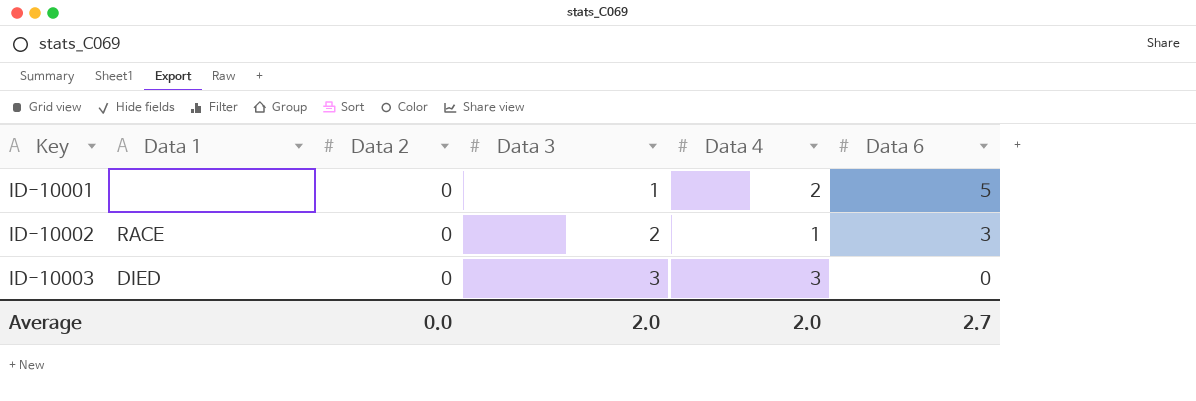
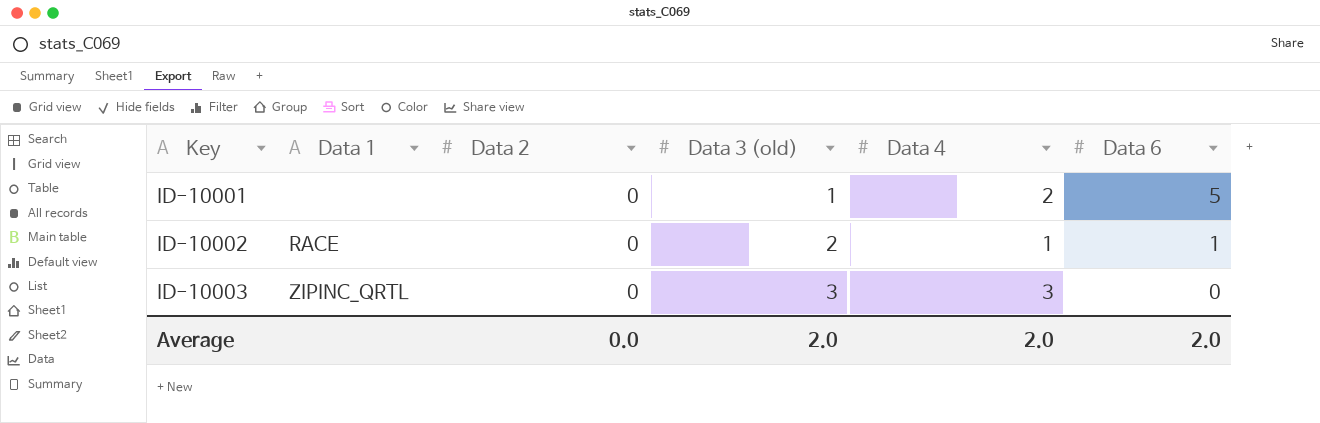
column name: Data 3 -> Data 3 (old)
ID-10002 | Data 6: 3 -> 1
ID-10003 | Data 1: DIED -> ZIPINC_QRTL
Average | Data 6: 2.7 -> 2.0

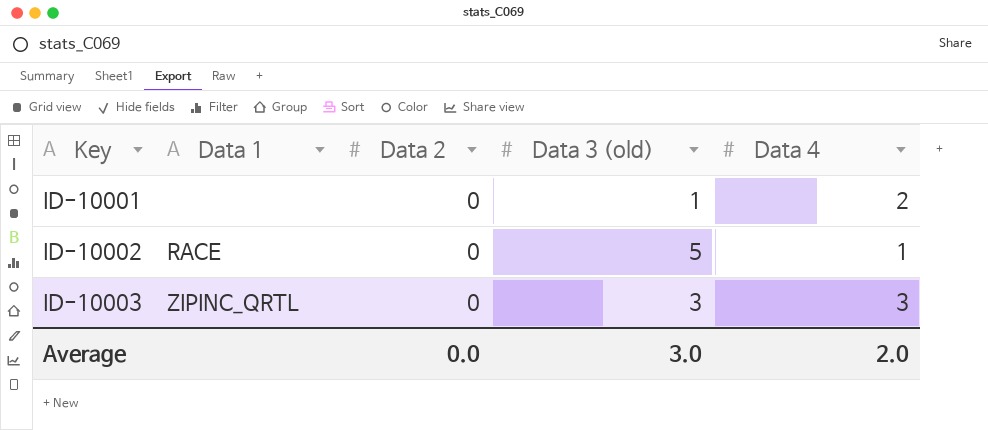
column Data 6 | position: 6 -> none
ID-10002 | Data 3 (old): 2 -> 5
Average | Data 3 (old): 2.0 -> 3.0

